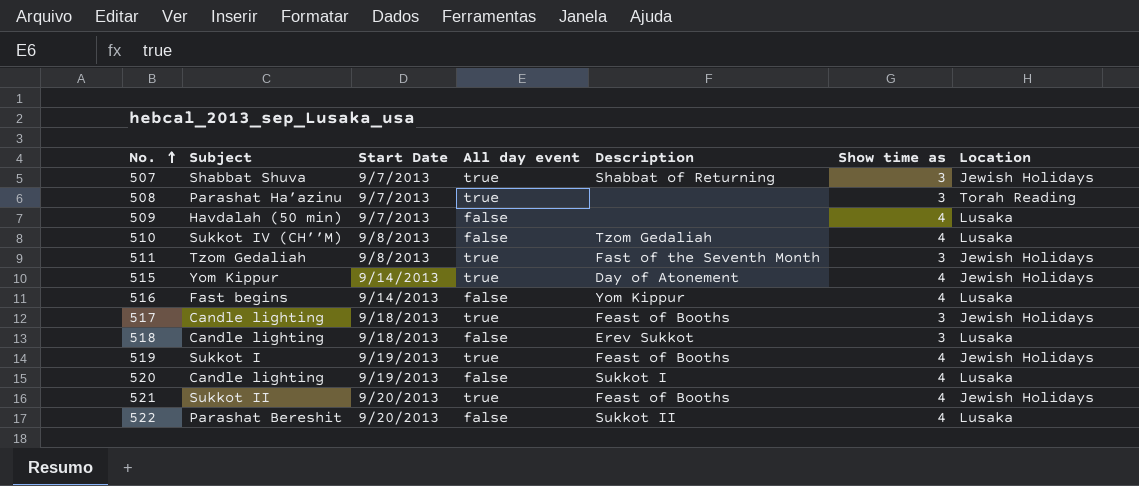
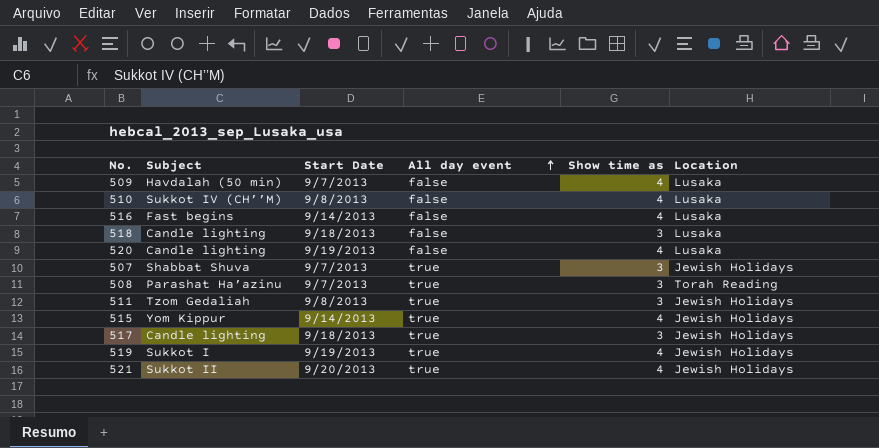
row order: No. ascending -> All day event ascending
column Description | position: 5 -> none
row 522: Parashat Bereshit | 9/20/2013 | false | Sukkot II | 4 | Lusaka -> none

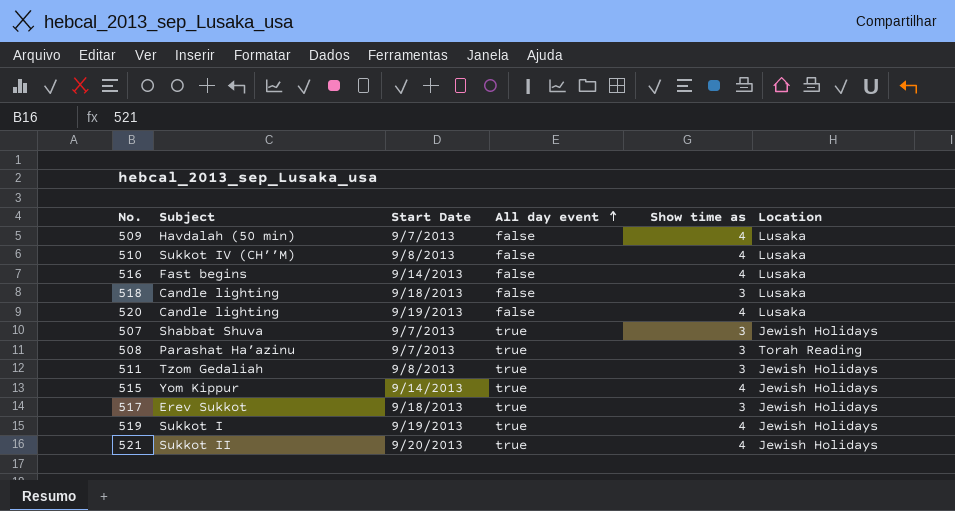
517 | Subject: Candle lighting -> Erev Sukkot

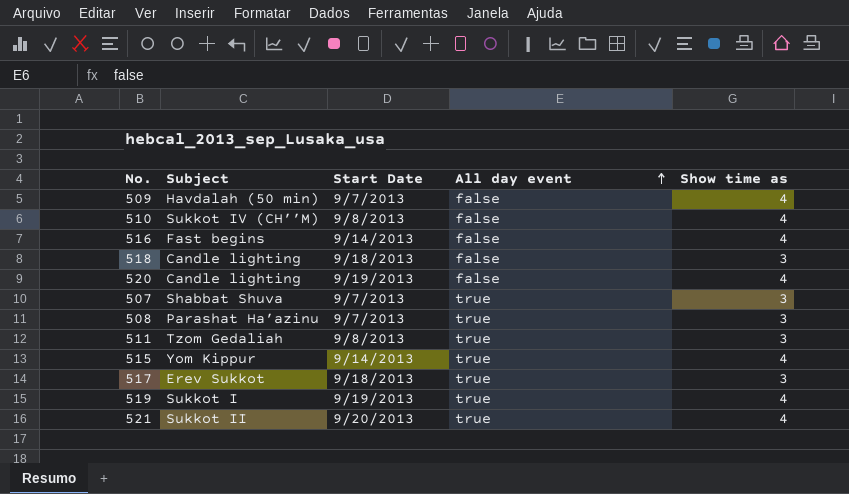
column Location | position: 6 -> none

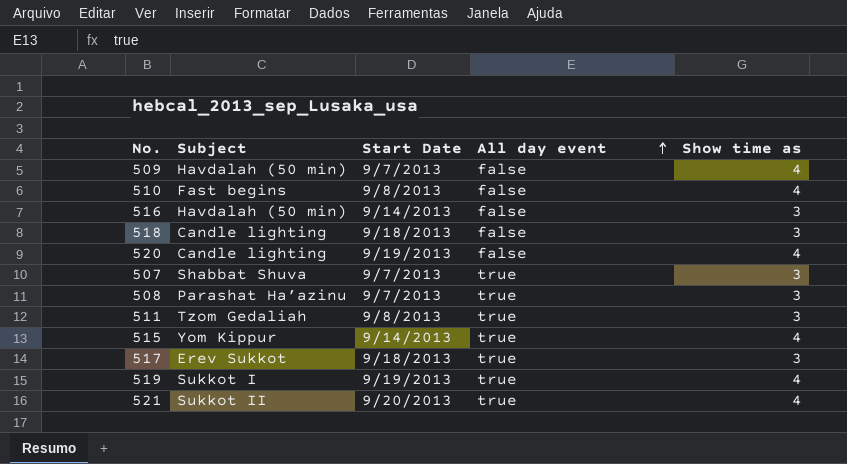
510 | Subject: Sukkot IV (CH’’M) -> Fast begins
516 | Subject: Fast begins -> Havdalah (50 min)
516 | Show time as: 4 -> 3

